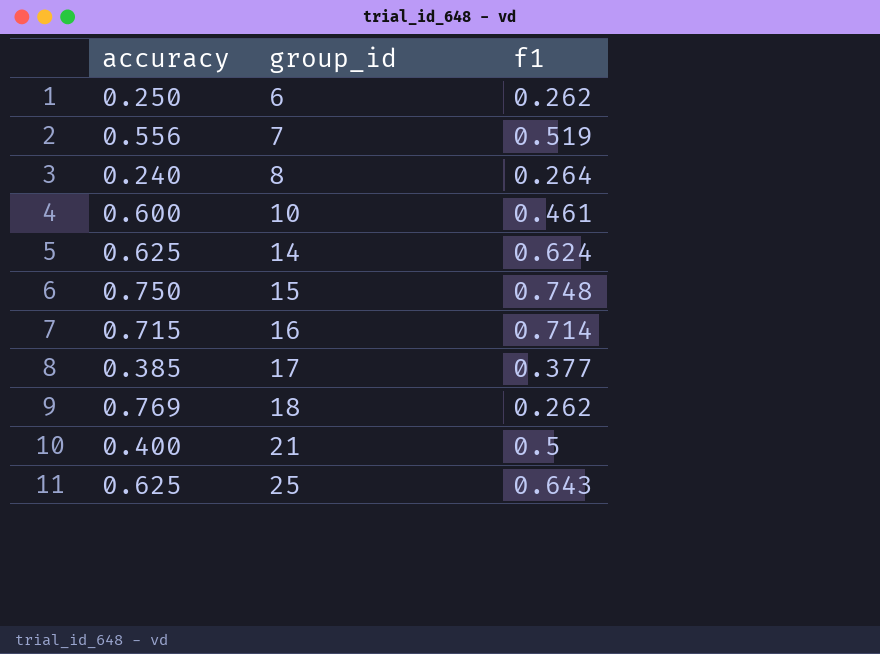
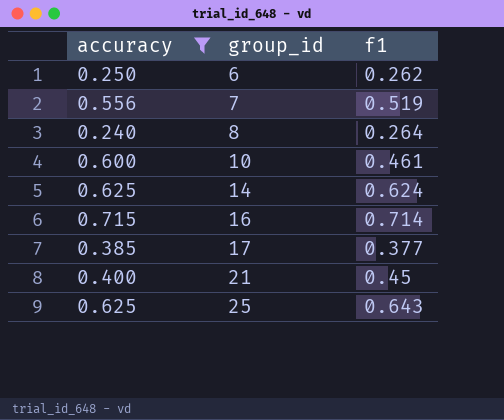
filter: none -> accuracy <= 0.715
21 | f1: 0.5 -> 0.45

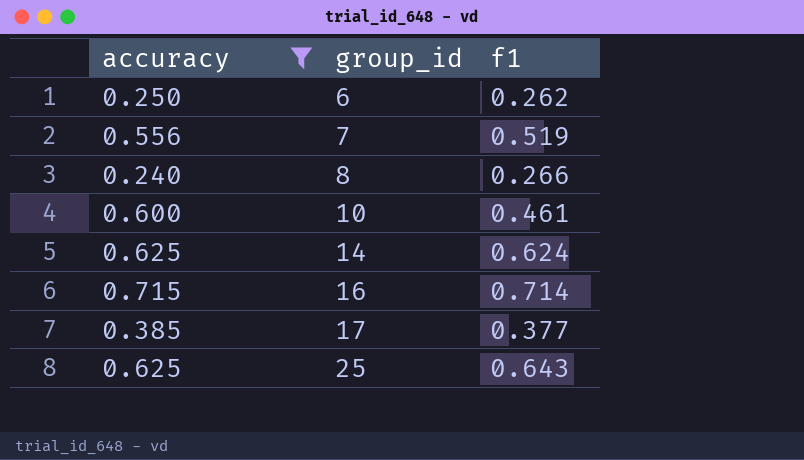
row 21: 0.400 | 0.45 -> none
8 | f1: 0.264 -> 0.266

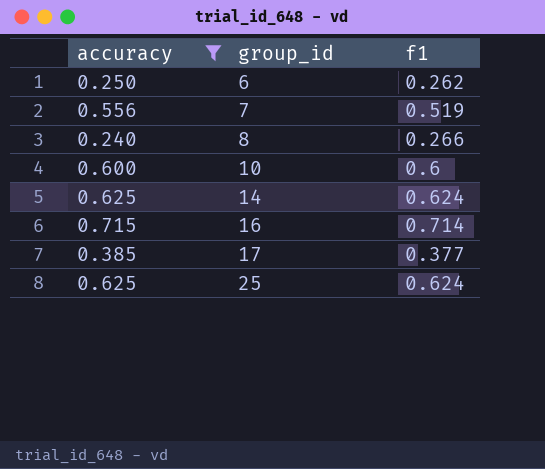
10 | f1: 0.461 -> 0.6
25 | f1: 0.643 -> 0.624

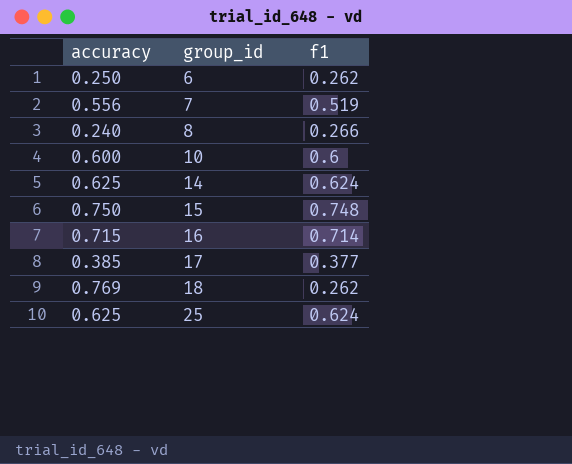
filter: accuracy <= 0.715 -> none

